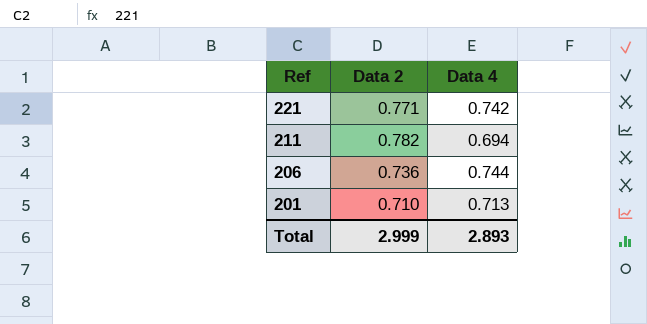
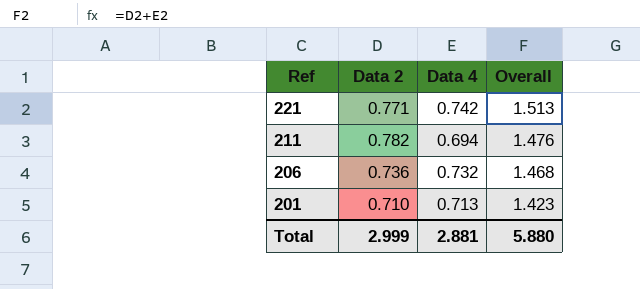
column Overall | formula: none -> [Data 2] + [Data 4]
206 | Data 4: 0.744 -> 0.732
Total | Data 4: 2.893 -> 2.881

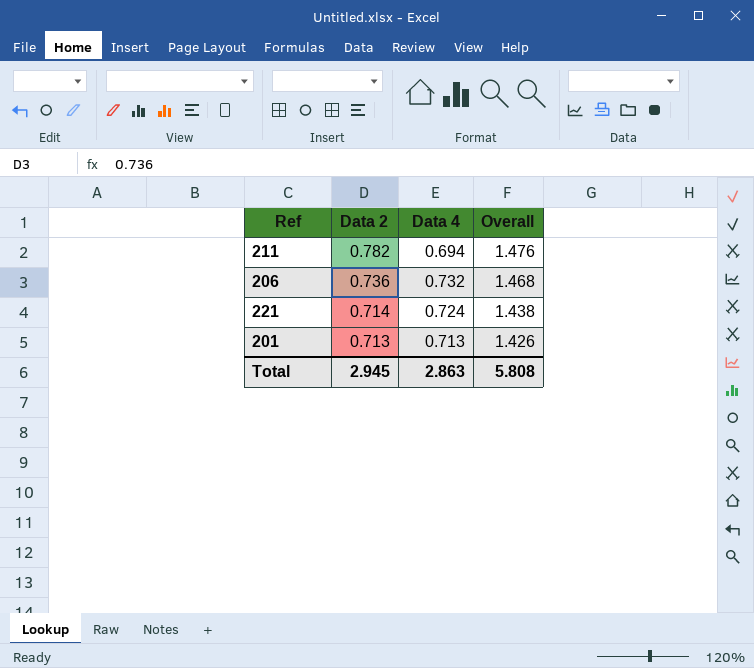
row order: Ref descending -> Data 2 descending
221 | Data 2: 0.771 -> 0.714
221 | Data 4: 0.742 -> 0.724
221 | Overall: 1.513 -> 1.438
201 | Data 2: 0.710 -> 0.713
201 | Overall: 1.423 -> 1.426
Total | Data 2: 2.999 -> 2.945
Total | Data 4: 2.881 -> 2.863
Total | Overall: 5.880 -> 5.808

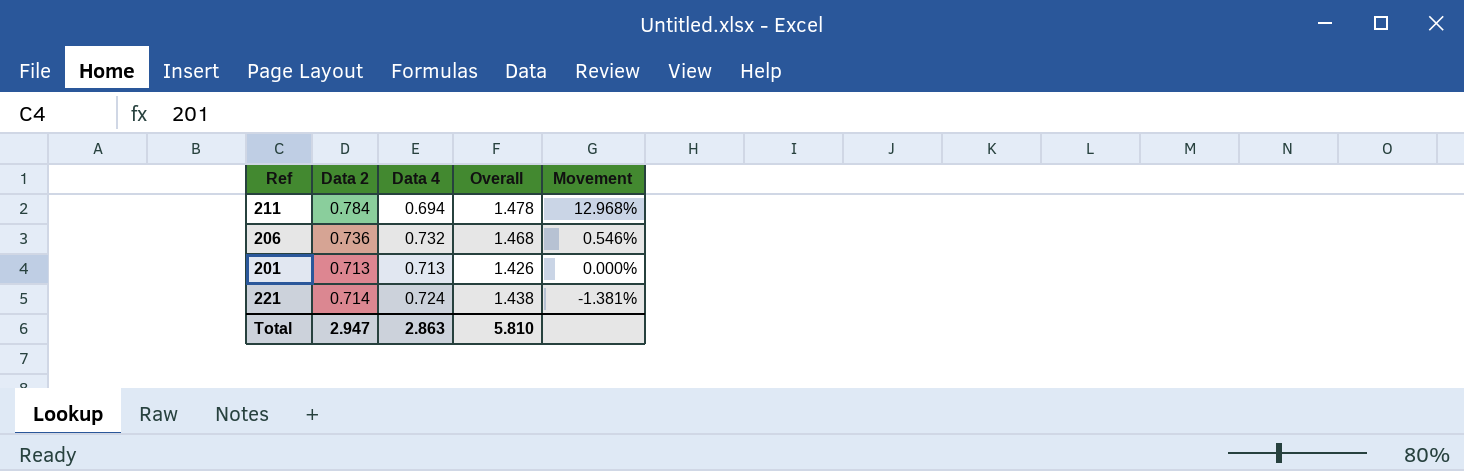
row order: Data 2 descending -> Movement descending
column Movement | formula: none -> ([Data 2] - [Data 4]) / [Data 4]
211 | Data 2: 0.782 -> 0.784
211 | Overall: 1.476 -> 1.478
Total | Data 2: 2.945 -> 2.947
Total | Overall: 5.808 -> 5.810

